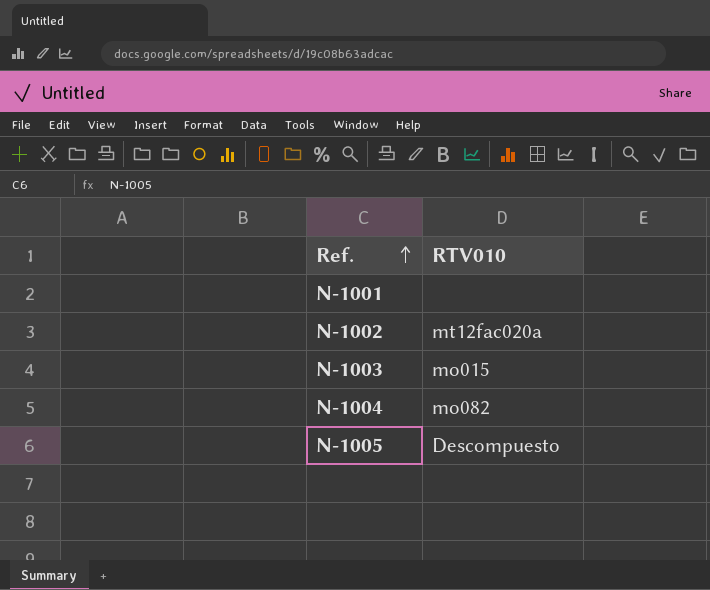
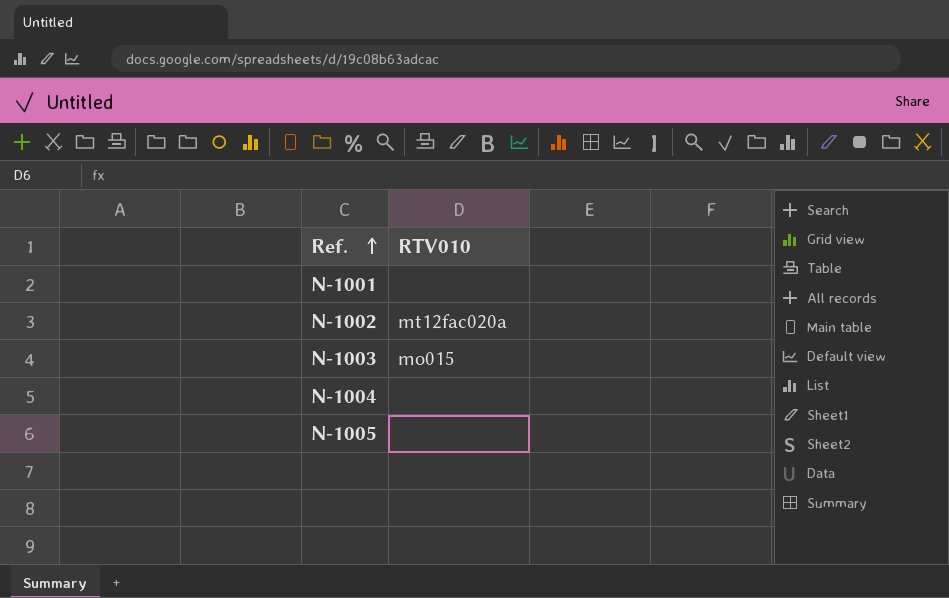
N-1004 | RTV010: mo082 -> none
N-1005 | RTV010: Descompuesto -> none

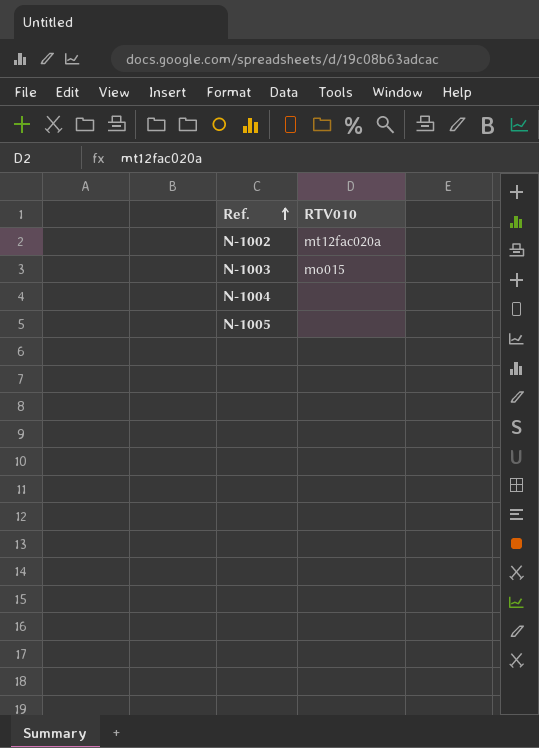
row N-1001: none -> none

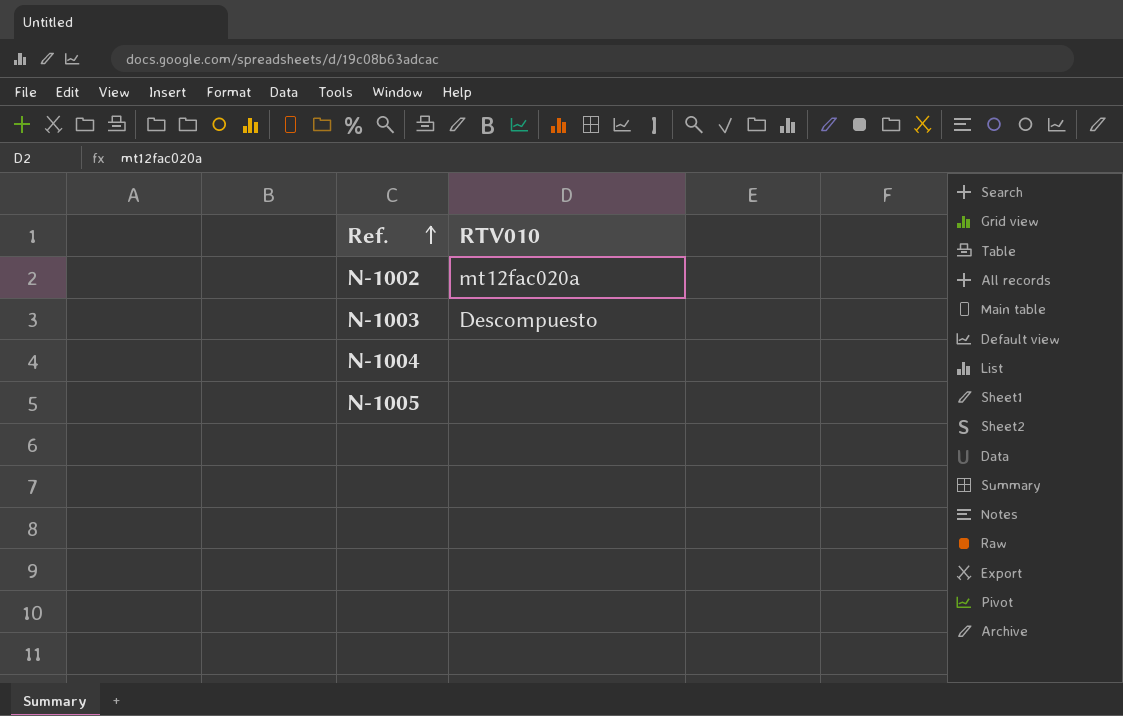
N-1003 | RTV010: mo015 -> Descompuesto

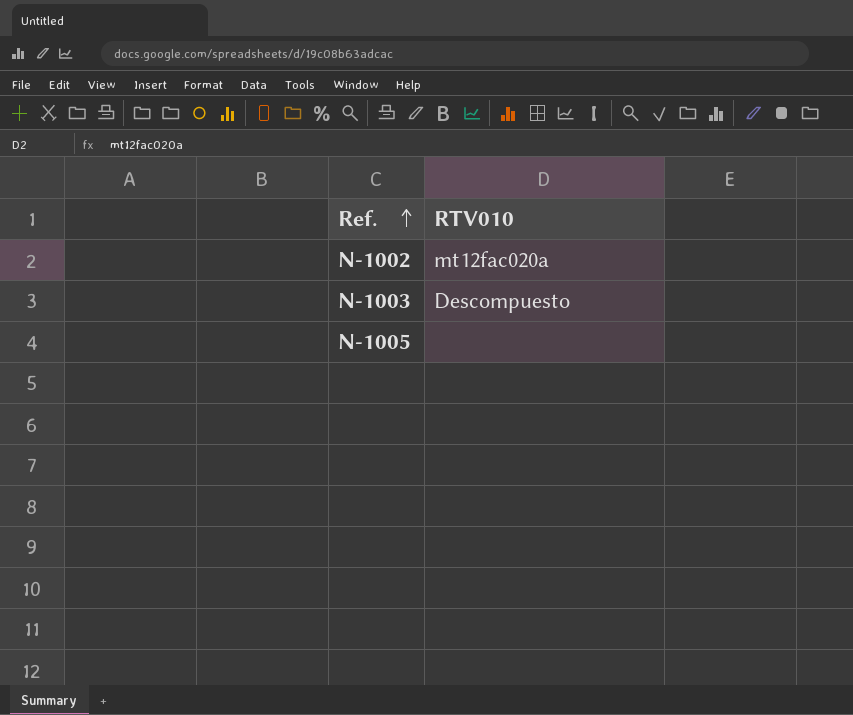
row N-1004: none -> none

